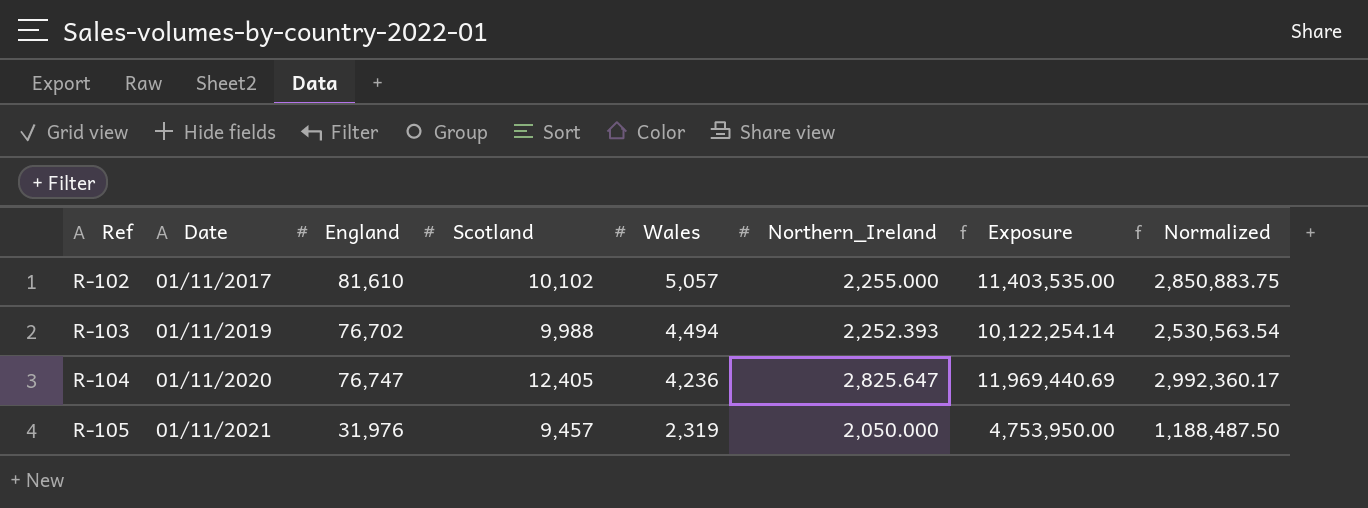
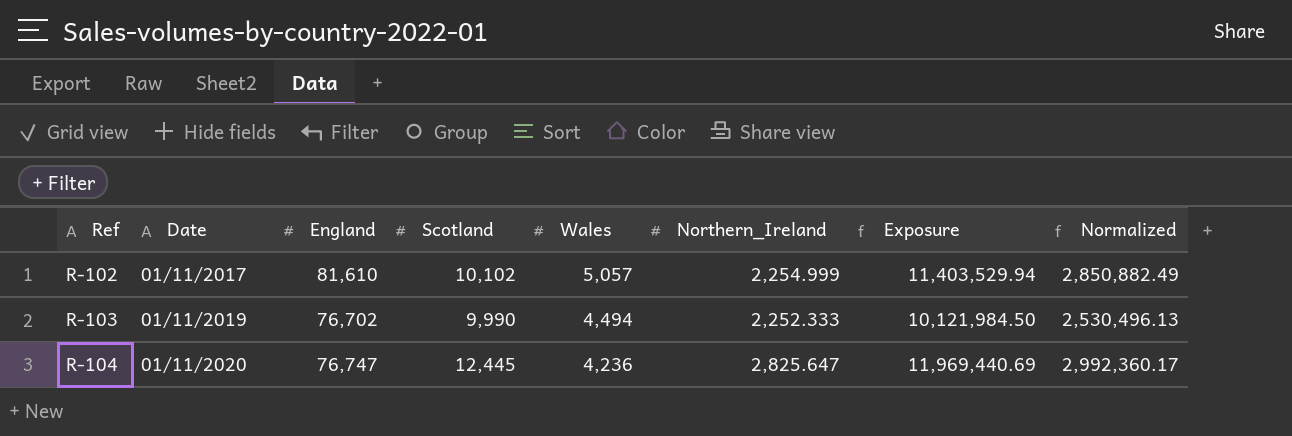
row R-105: 01/11/2021 | 31,976 | 9,457 | 2,319 | 2,050.000 | 4,753,950.00 | 1,188,487.50 -> none
R-102 | Northern_Ireland: 2,255.000 -> 2,254.999
R-102 | Exposure: 11,403,535.00 -> 11,403,529.94
R-102 | Normalized: 2,850,883.75 -> 2,850,882.49
R-103 | Scotland: 9,988 -> 9,990
R-103 | Northern_Ireland: 2,252.393 -> 2,252.333
R-103 | Exposure: 10,122,254.14 -> 10,121,984.50
R-103 | Normalized: 2,530,563.54 -> 2,530,496.13
R-104 | Scotland: 12,405 -> 12,445

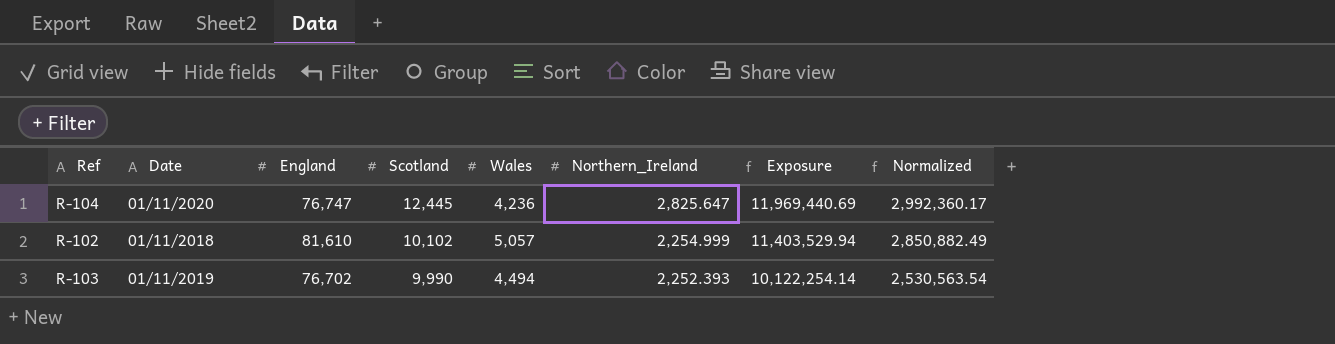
row order: Ref ascending -> Scotland descending
R-102 | Date: 01/11/2017 -> 01/11/2018
R-103 | Northern_Ireland: 2,252.333 -> 2,252.393
R-103 | Exposure: 10,121,984.50 -> 10,122,254.14
R-103 | Normalized: 2,530,496.13 -> 2,530,563.54

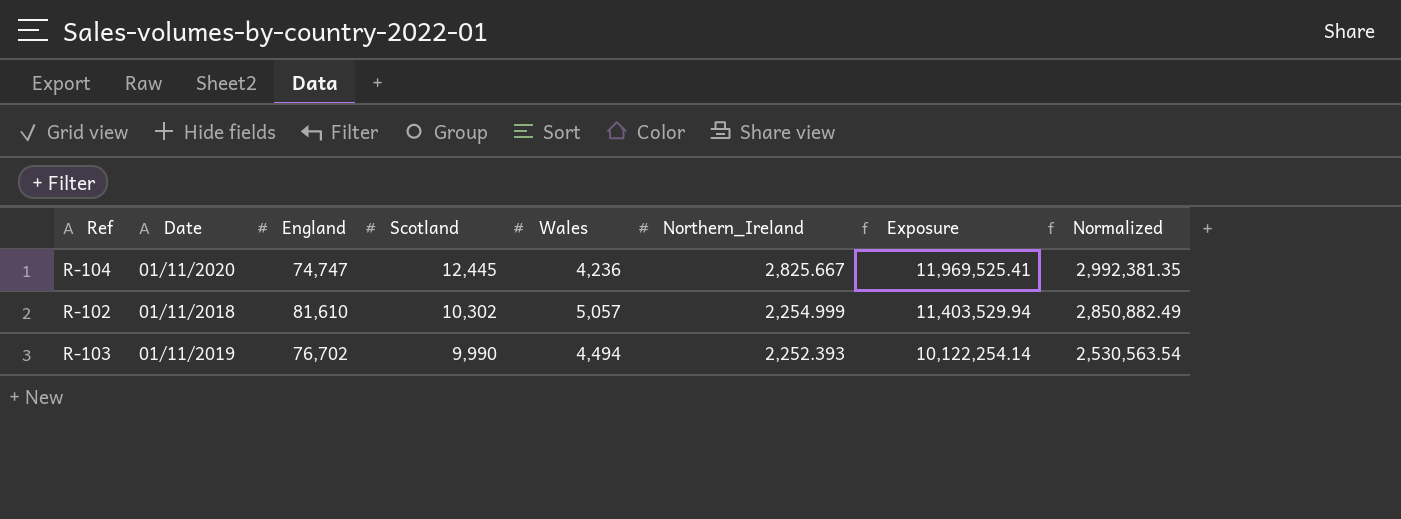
R-104 | England: 76,747 -> 74,747
R-104 | Northern_Ireland: 2,825.647 -> 2,825.667
R-104 | Exposure: 11,969,440.69 -> 11,969,525.41
R-104 | Normalized: 2,992,360.17 -> 2,992,381.35
R-102 | Scotland: 10,102 -> 10,302

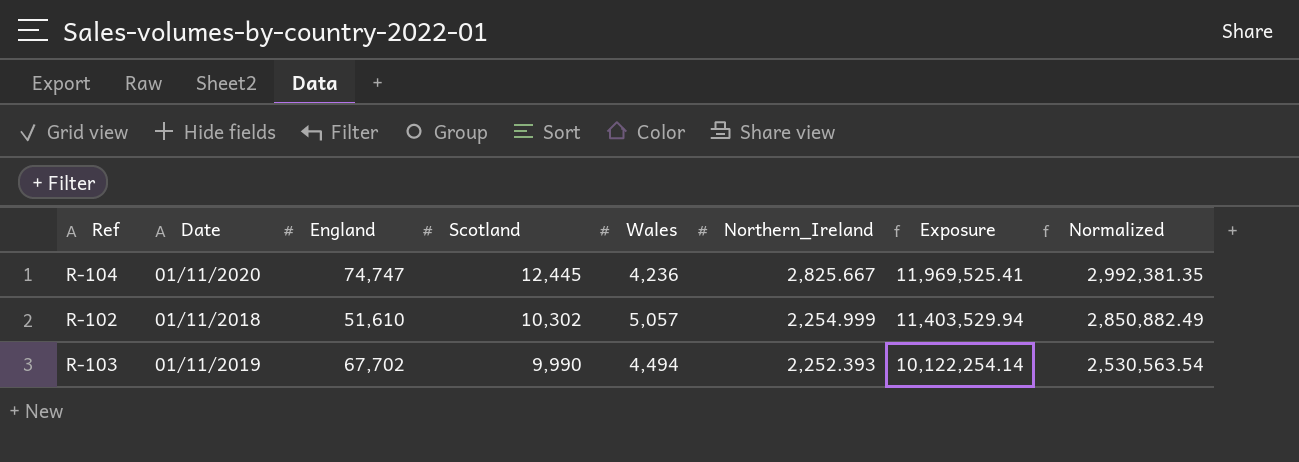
R-102 | England: 81,610 -> 51,610
R-103 | England: 76,702 -> 67,702

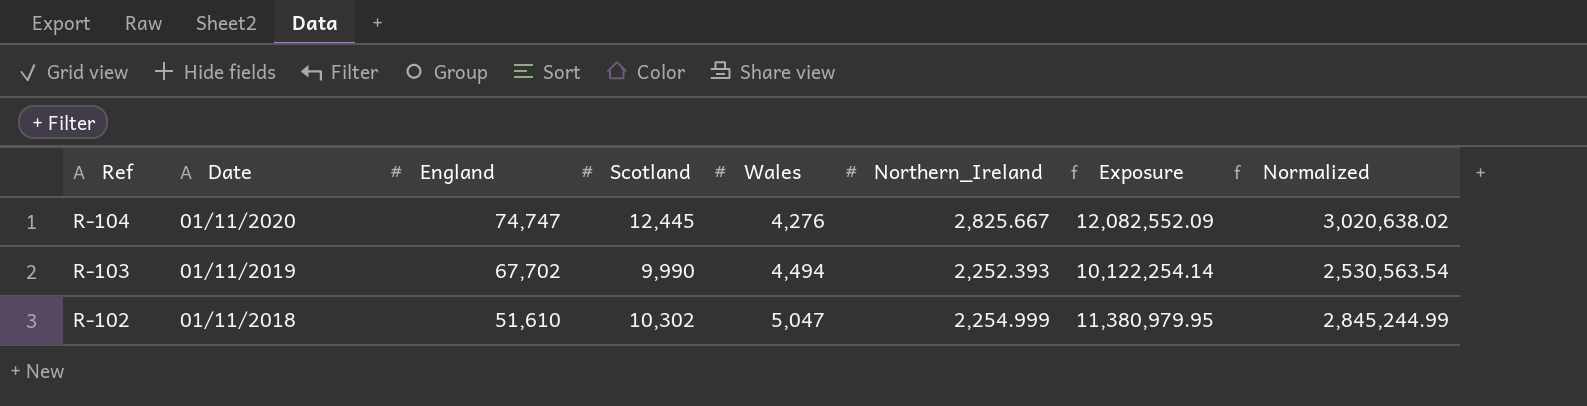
row order: Scotland descending -> Ref descending
R-104 | Wales: 4,236 -> 4,276
R-104 | Exposure: 11,969,525.41 -> 12,082,552.09
R-104 | Normalized: 2,992,381.35 -> 3,020,638.02
R-102 | Wales: 5,057 -> 5,047
R-102 | Exposure: 11,403,529.94 -> 11,380,979.95
R-102 | Normalized: 2,850,882.49 -> 2,845,244.99

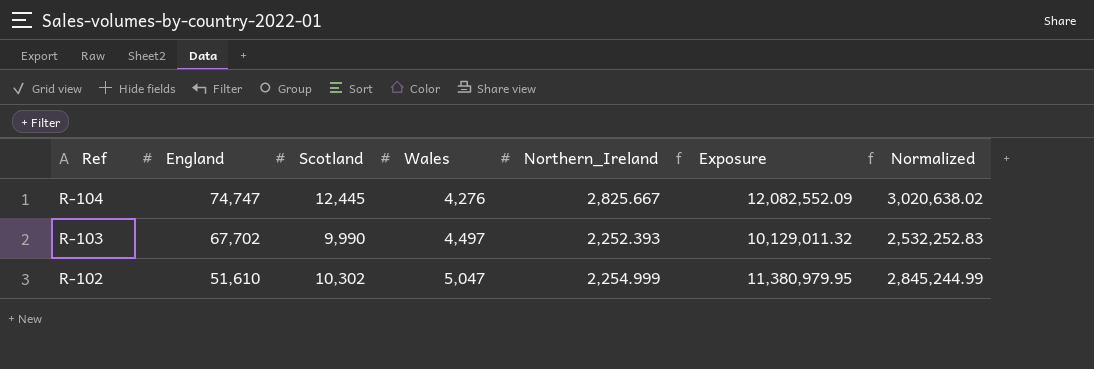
column Date | position: 2 -> none
R-103 | Wales: 4,494 -> 4,497
R-103 | Exposure: 10,122,254.14 -> 10,129,011.32
R-103 | Normalized: 2,530,563.54 -> 2,532,252.83

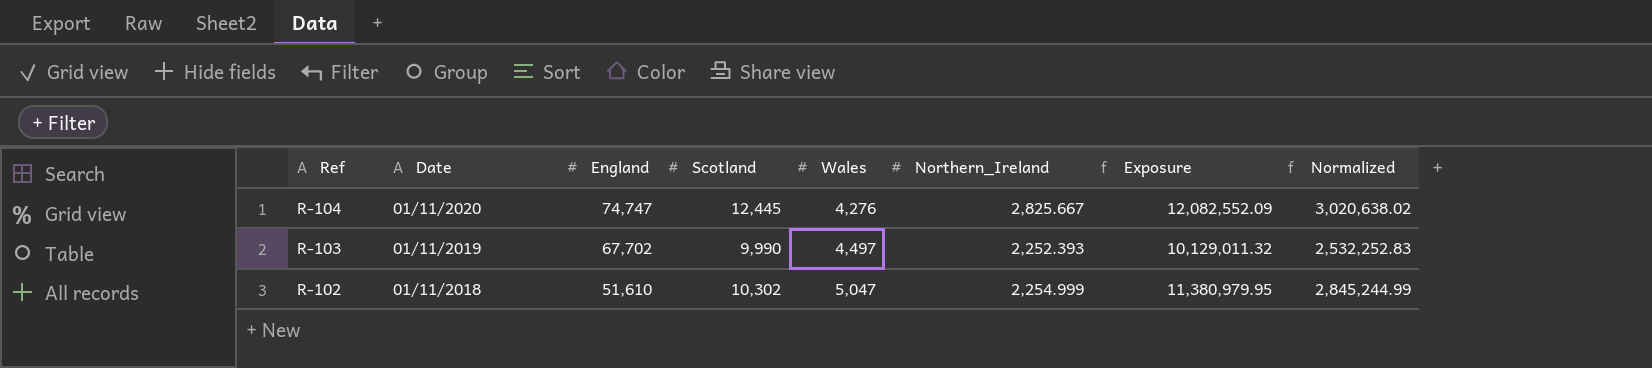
column Date | position: none -> 2

